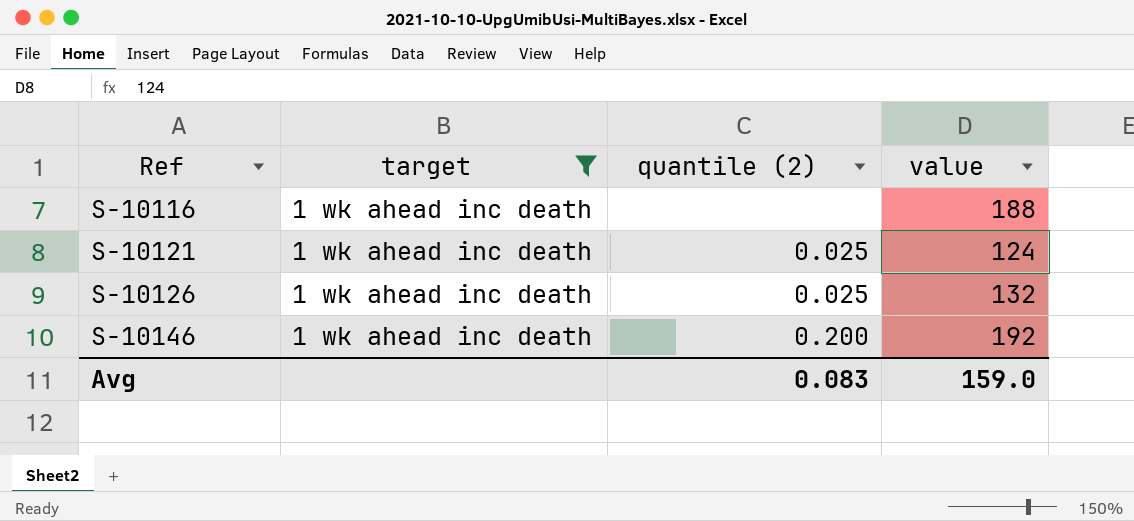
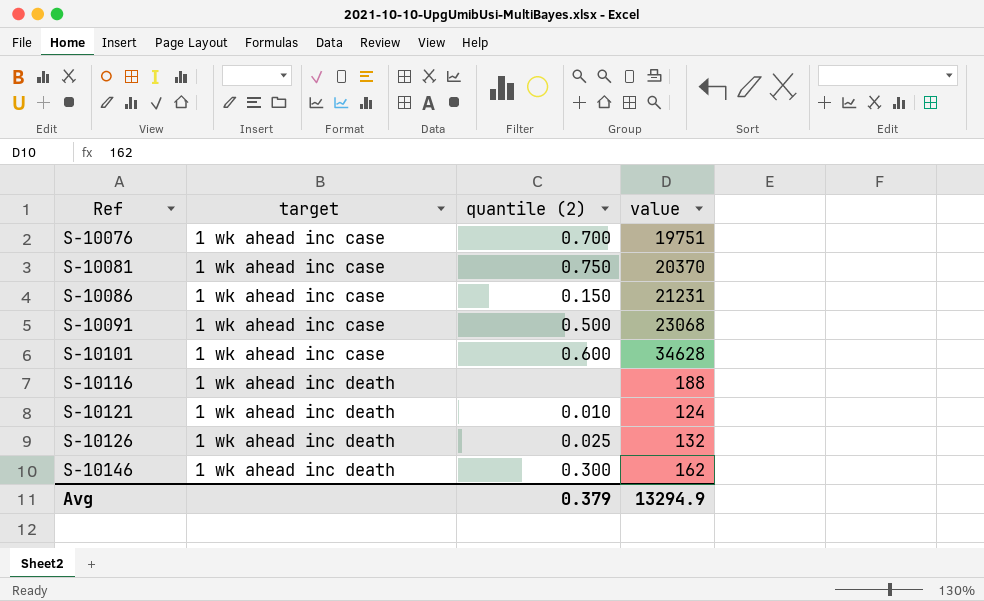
filter: target = 1 wk ahead inc death -> none
S-10121 | quantile (2): 0.025 -> 0.010
S-10146 | quantile (2): 0.200 -> 0.300
S-10146 | value: 192 -> 162
Avg | quantile (2): 0.083 -> 0.379
Avg | value: 159.0 -> 13294.9

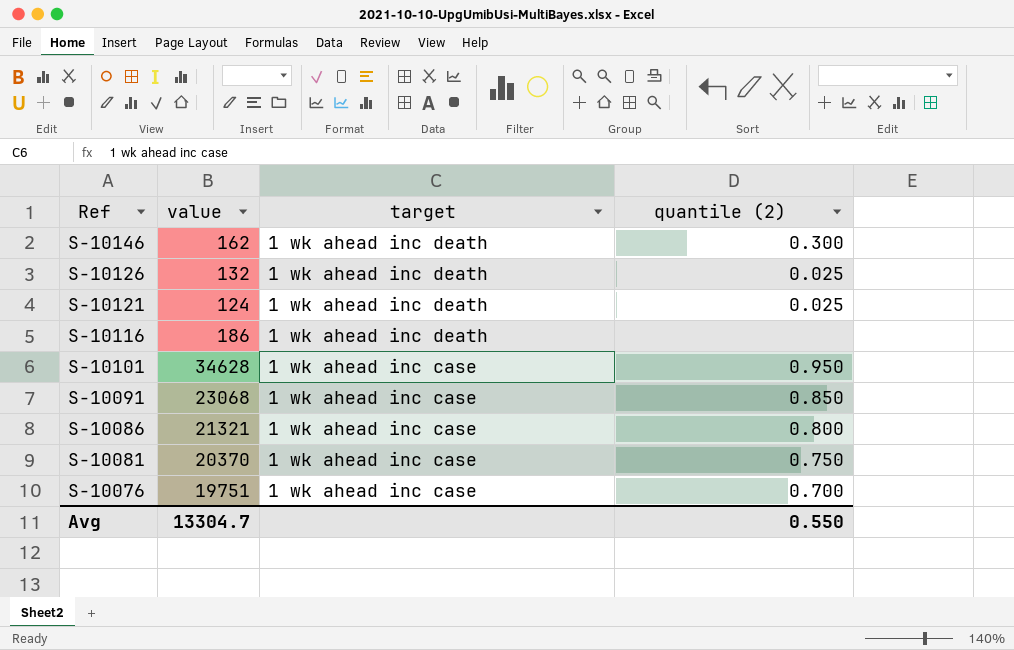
row order: Ref ascending -> Ref descending
column value | position: 4 -> 2
S-10121 | quantile (2): 0.010 -> 0.025
S-10116 | value: 188 -> 186
S-10101 | quantile (2): 0.600 -> 0.950
S-10091 | quantile (2): 0.500 -> 0.850
S-10086 | value: 21231 -> 21321
S-10086 | quantile (2): 0.150 -> 0.800
Avg | value: 13294.9 -> 13304.7
Avg | quantile (2): 0.379 -> 0.550

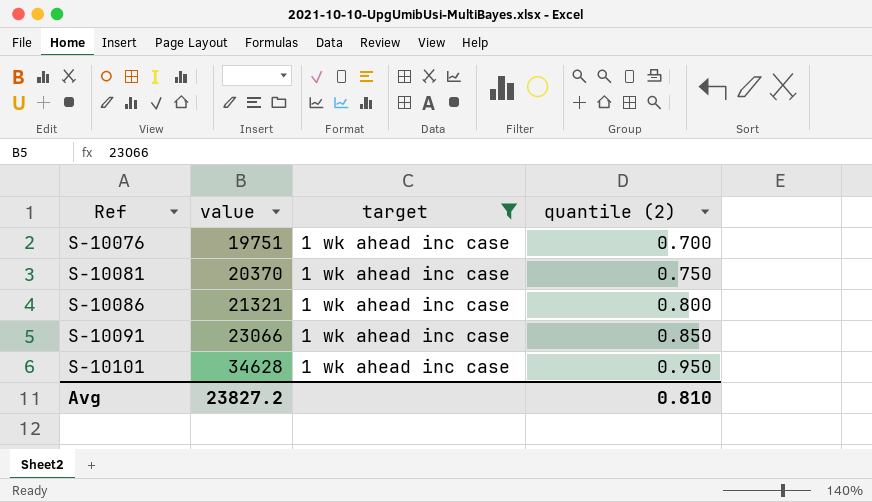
filter: none -> target = 1 wk ahead inc case
row order: Ref descending -> Ref ascending
S-10091 | value: 23068 -> 23066
Avg | value: 13304.7 -> 23827.2
Avg | quantile (2): 0.550 -> 0.810

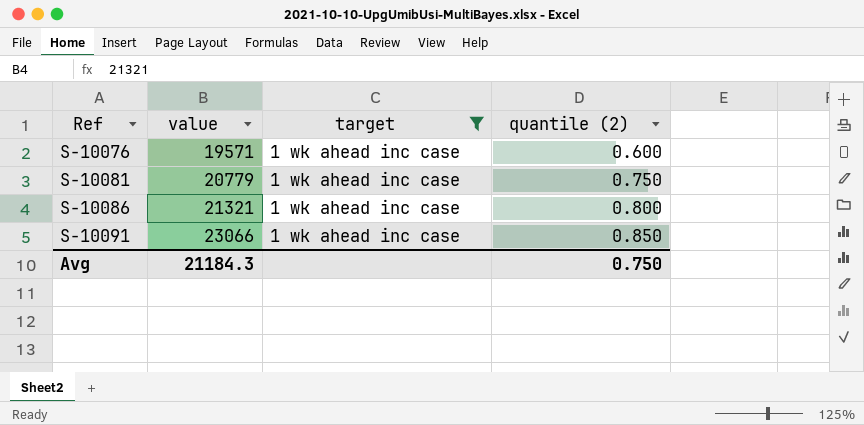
row S-10101: 34628 | 1 wk ahead inc case | 0.950 -> none
S-10076 | value: 19751 -> 19571
S-10076 | quantile (2): 0.700 -> 0.600
S-10081 | value: 20370 -> 20779
Avg | value: 23827.2 -> 21184.3
Avg | quantile (2): 0.810 -> 0.750

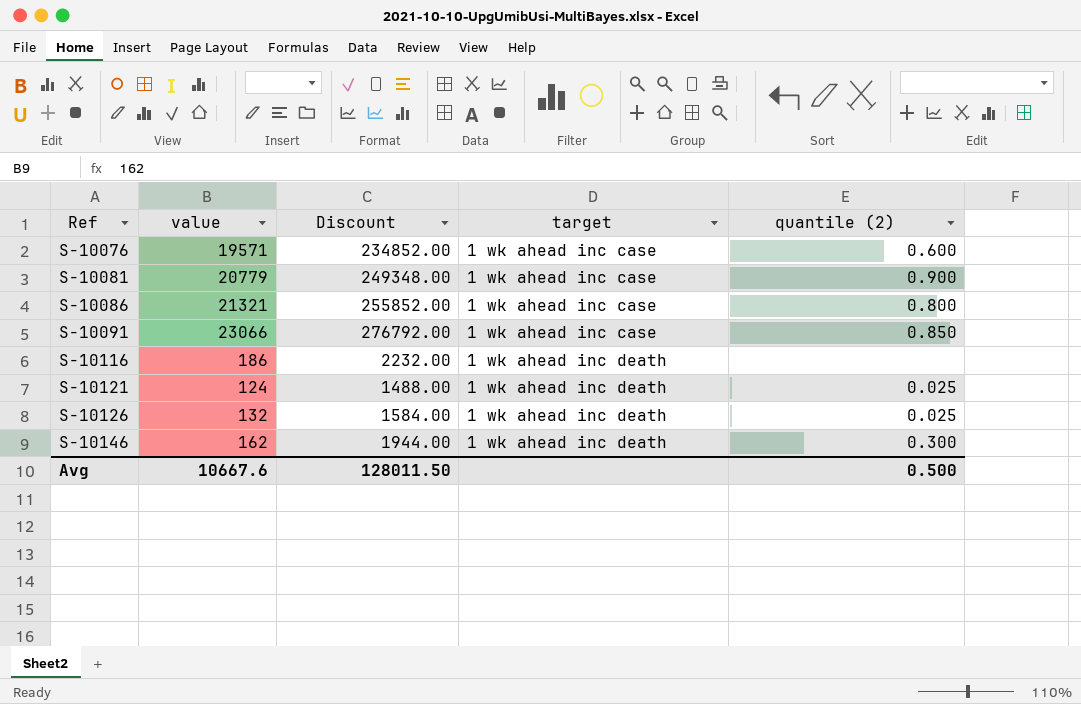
filter: target = 1 wk ahead inc case -> none
column Discount | formula: none -> [value] * 12
S-10081 | quantile (2): 0.750 -> 0.900
Avg | value: 21184.3 -> 10667.6
Avg | quantile (2): 0.750 -> 0.500

